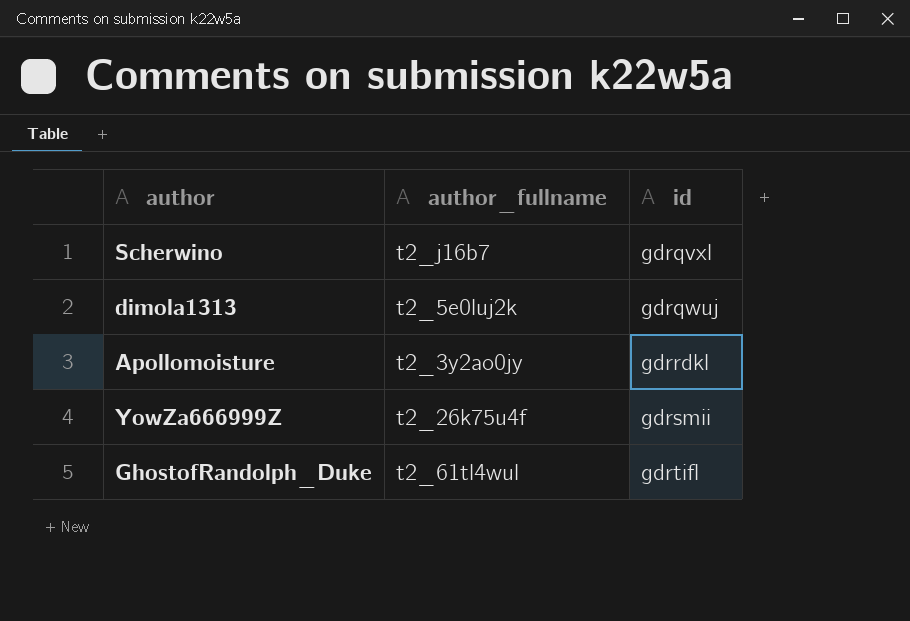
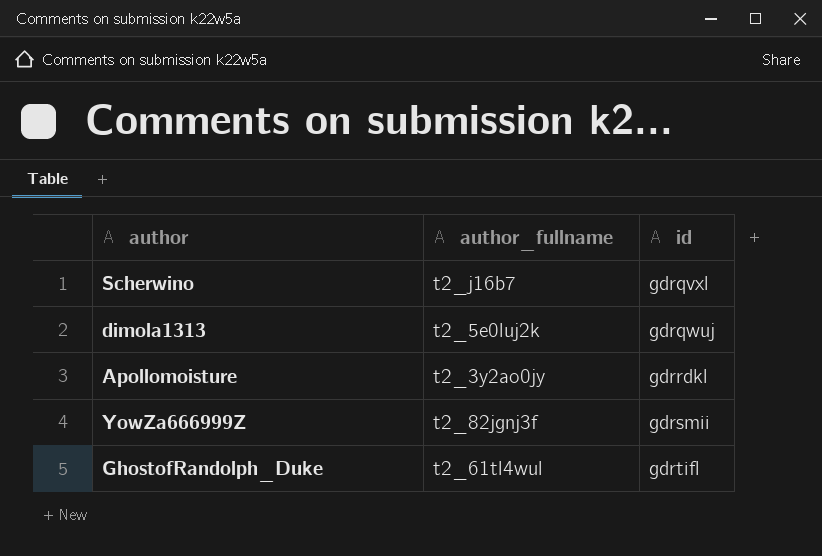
YowZa666999Z | author_fullname: t2_26k75u4f -> t2_82jgnj3f

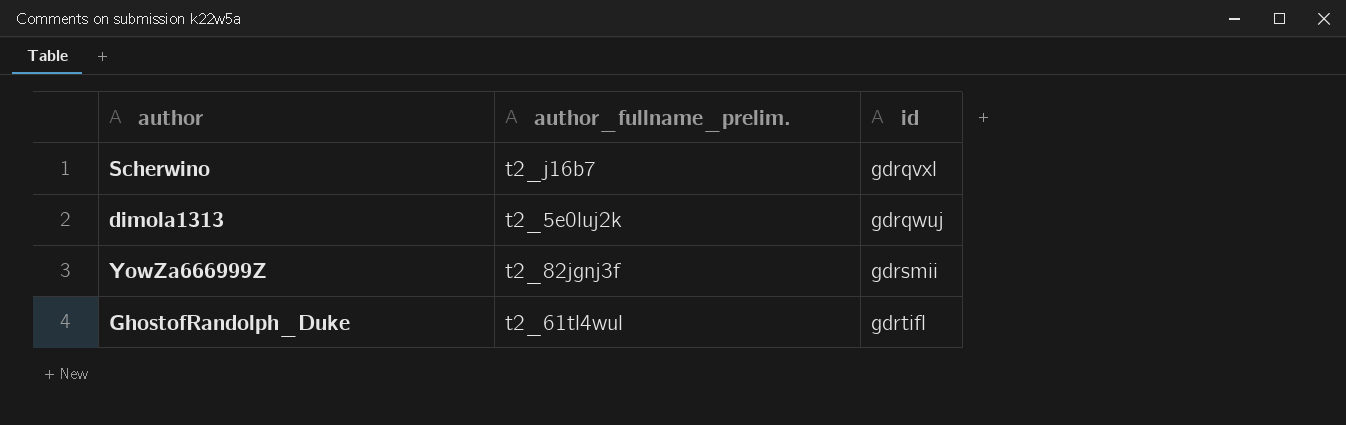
column name: author_fullname -> author_fullname_prelim.
row Apollomoisture: t2_3y2ao0jy | gdrrdkl -> none

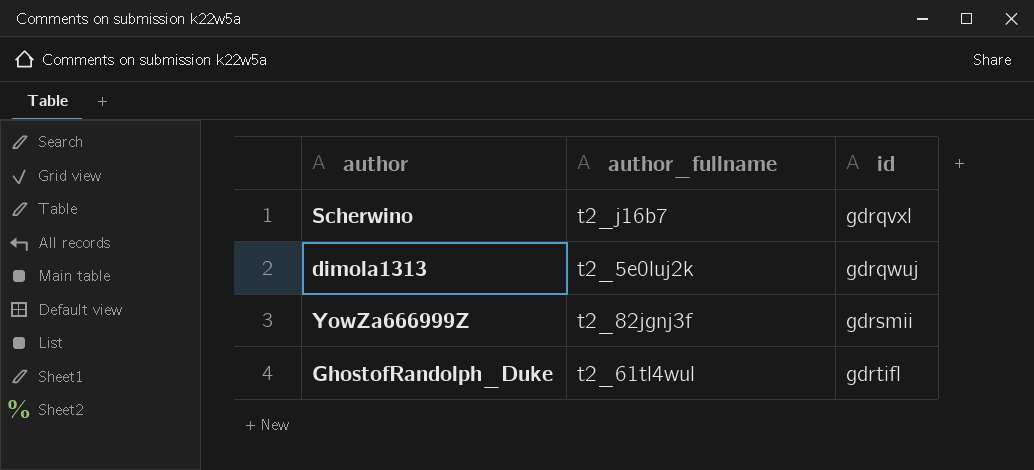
column name: author_fullname_prelim. -> author_fullname

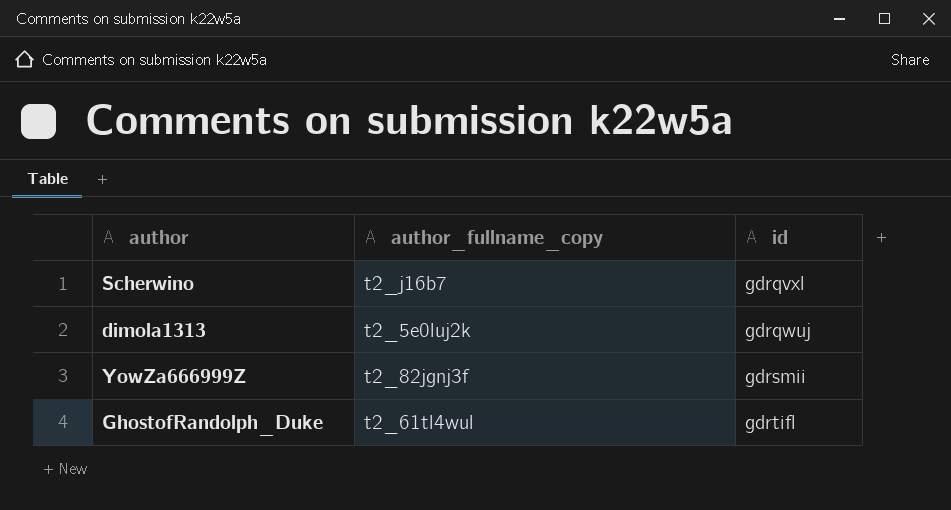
column name: author_fullname -> author_fullname_copy

